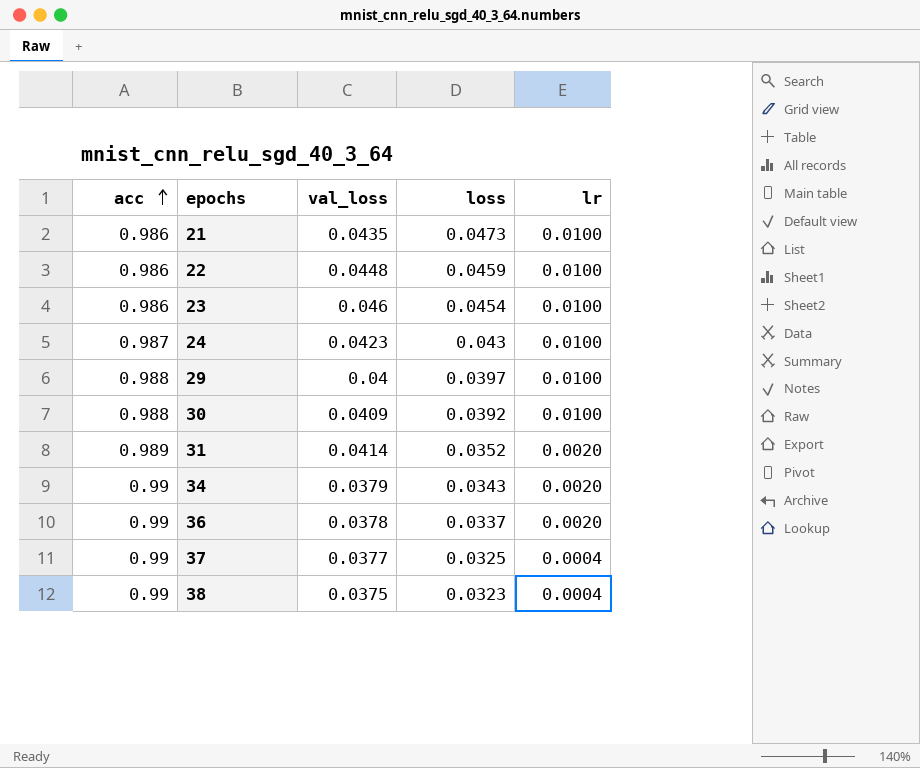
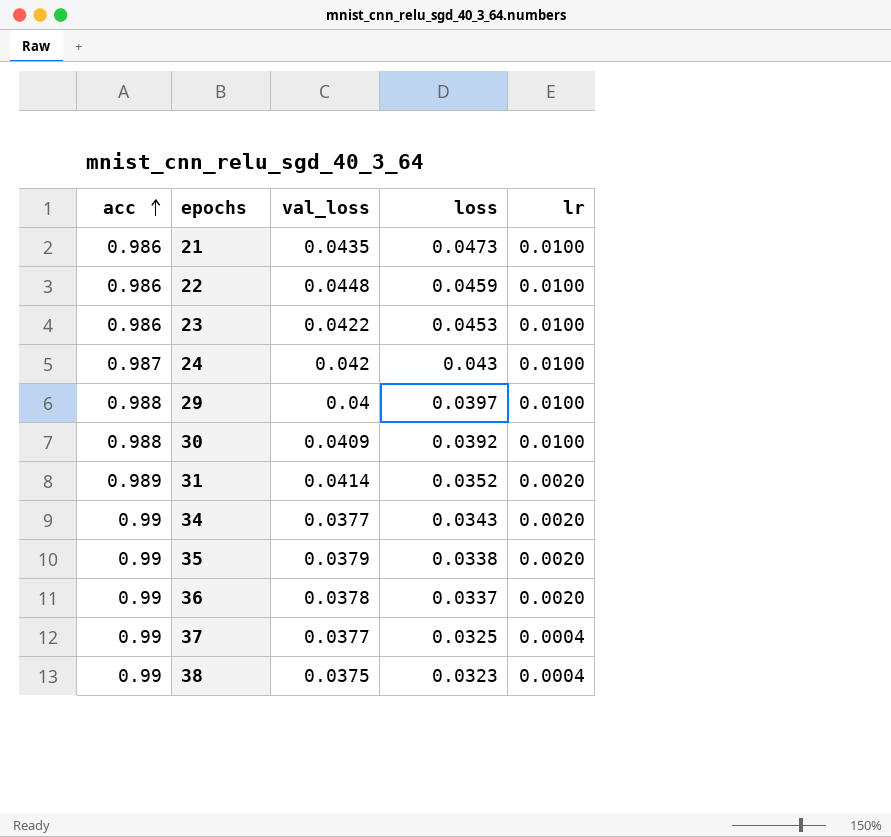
23 | val_loss: 0.046 -> 0.0422
23 | loss: 0.0454 -> 0.0453
24 | val_loss: 0.0423 -> 0.042
34 | val_loss: 0.0379 -> 0.0377
row 35: none -> 0.99 | 0.0379 | 0.0338 | 0.0020

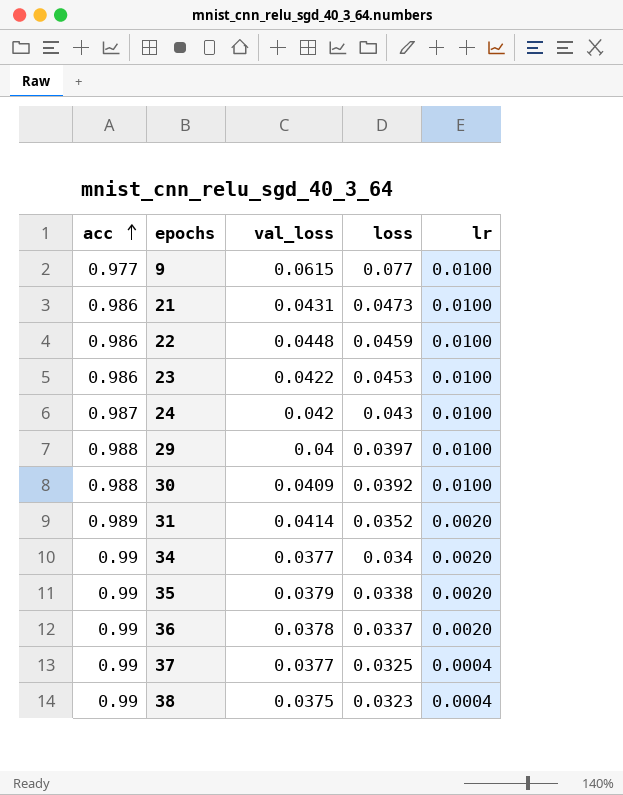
row 9: none -> 0.977 | 0.0615 | 0.077 | 0.0100
21 | val_loss: 0.0435 -> 0.0431
34 | loss: 0.0343 -> 0.034

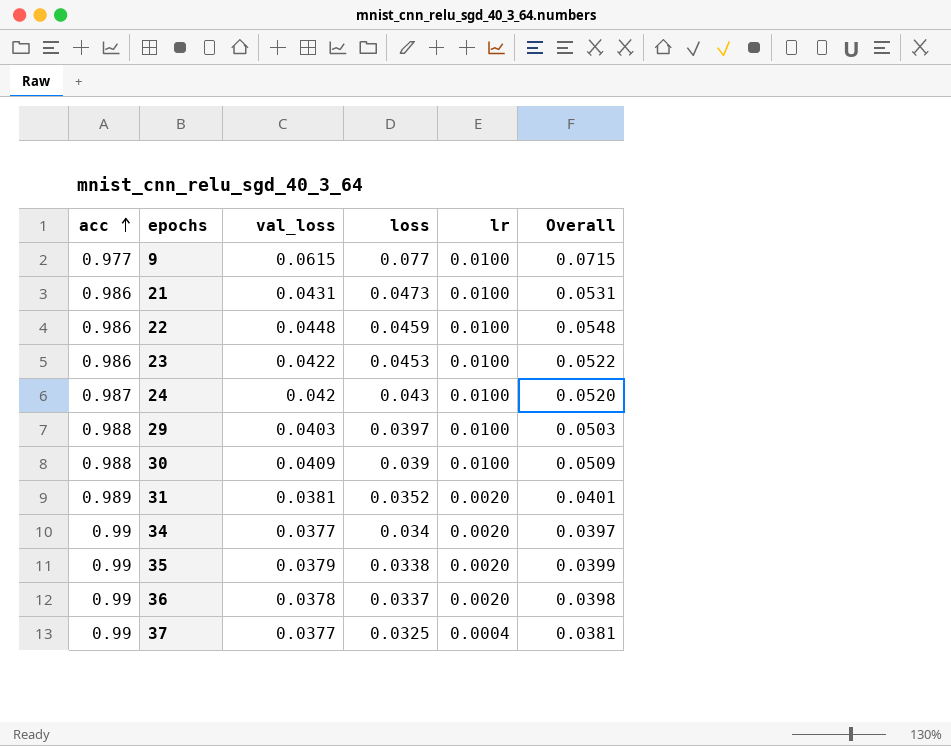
column Overall | formula: none -> [val_loss] + [lr]
row 38: 0.99 | 0.0375 | 0.0323 | 0.0004 -> none
29 | val_loss: 0.04 -> 0.0403
30 | loss: 0.0392 -> 0.039
31 | val_loss: 0.0414 -> 0.0381

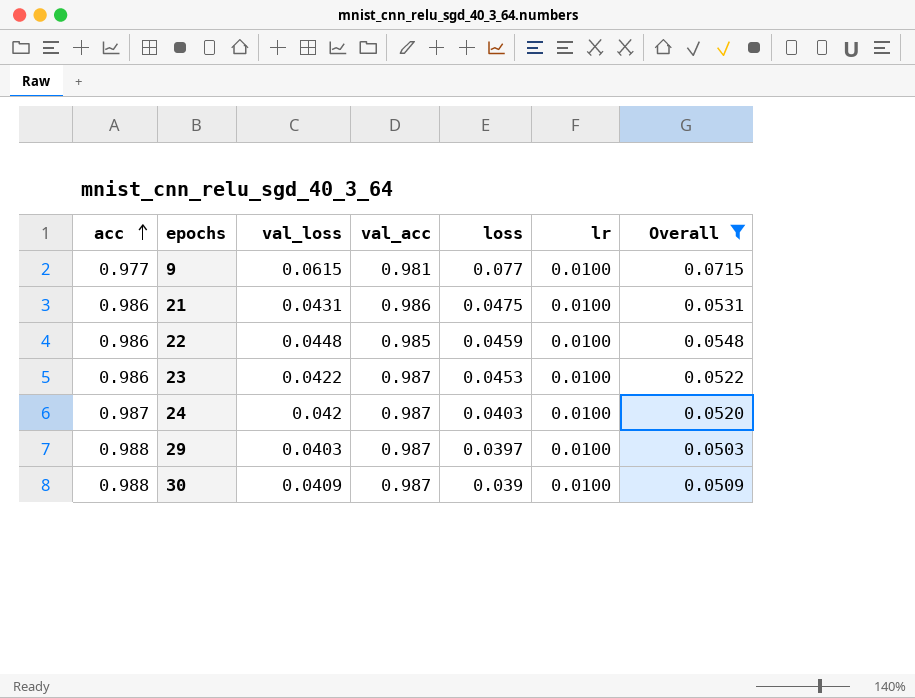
filter: none -> Overall >= 0.0503
column val_acc | position: none -> 4
21 | loss: 0.0473 -> 0.0475
24 | loss: 0.043 -> 0.0403

